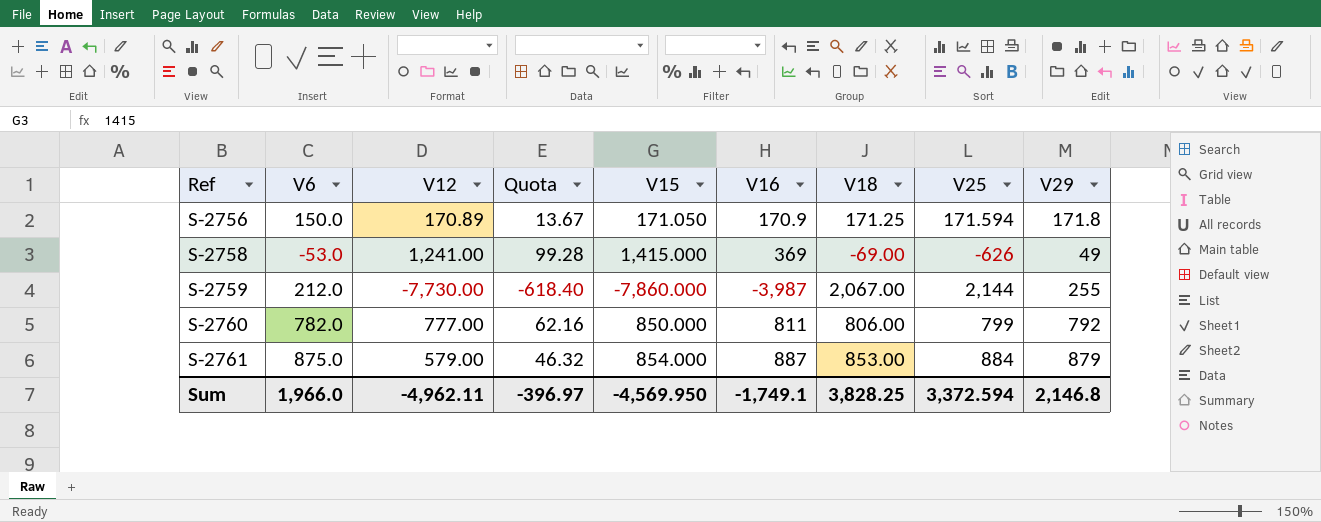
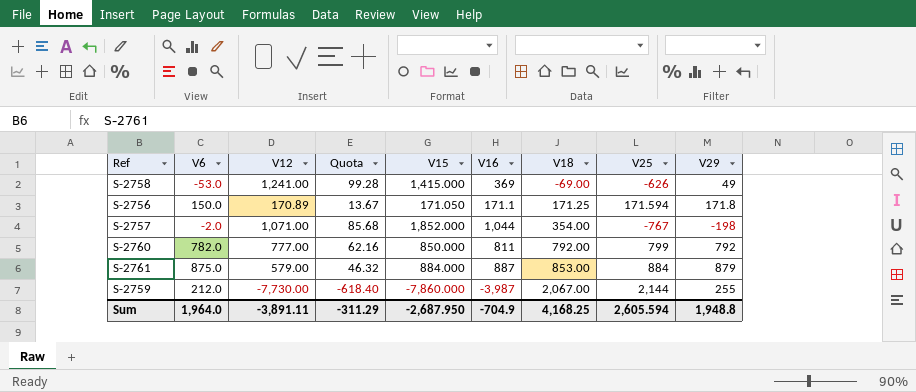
row order: Ref ascending -> V18 ascending
S-2756 | V16: 170.9 -> 171.1
row S-2757: none -> -2.0 | 1,071.00 | 85.68 | 1,852.000 | 1,044 | 354.00 | -767 | -198
S-2760 | V18: 806.00 -> 792.00
S-2761 | V15: 854.000 -> 884.000
Sum | V6: 1,966.0 -> 1,964.0
Sum | V12: -4,962.11 -> -3,891.11
Sum | Quota: -396.97 -> -311.29
Sum | V15: -4,569.950 -> -2,687.950
Sum | V16: -1,749.1 -> -704.9
Sum | V18: 3,828.25 -> 4,168.25
Sum | V25: 3,372.594 -> 2,605.594
Sum | V29: 2,146.8 -> 1,948.8

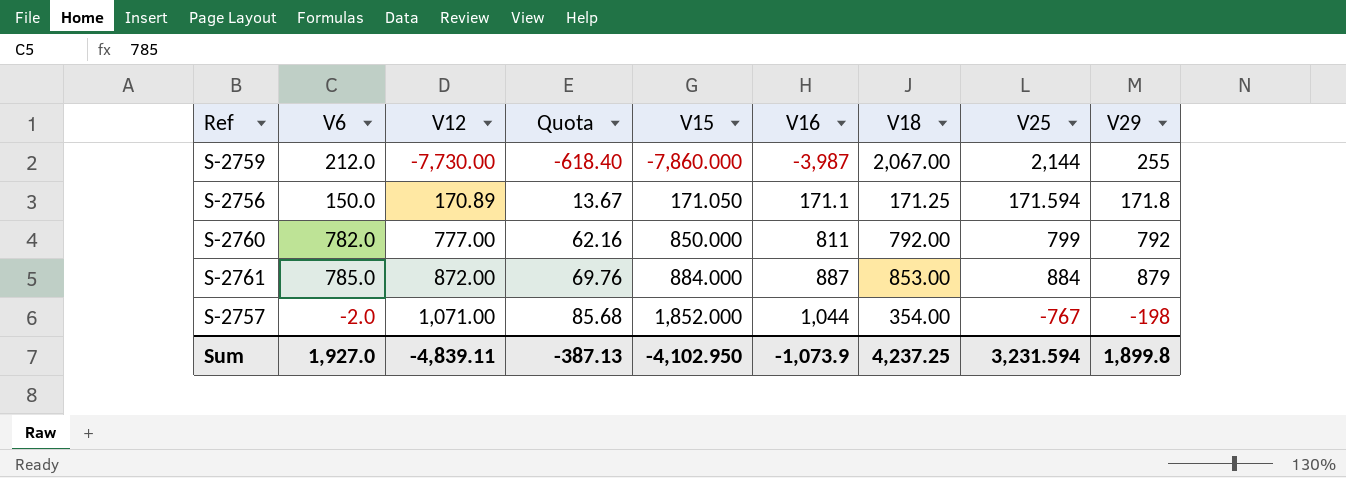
row order: V18 ascending -> V12 ascending
row S-2758: -53.0 | 1,241.00 | 99.28 | 1,415.000 | 369 | -69.00 | -626 | 49 -> none
S-2761 | V6: 875.0 -> 785.0
S-2761 | V12: 579.00 -> 872.00
S-2761 | Quota: 46.32 -> 69.76
Sum | V6: 1,964.0 -> 1,927.0
Sum | V12: -3,891.11 -> -4,839.11
Sum | Quota: -311.29 -> -387.13
Sum | V15: -2,687.950 -> -4,102.950
Sum | V16: -704.9 -> -1,073.9
Sum | V18: 4,168.25 -> 4,237.25
Sum | V25: 2,605.594 -> 3,231.594
Sum | V29: 1,948.8 -> 1,899.8

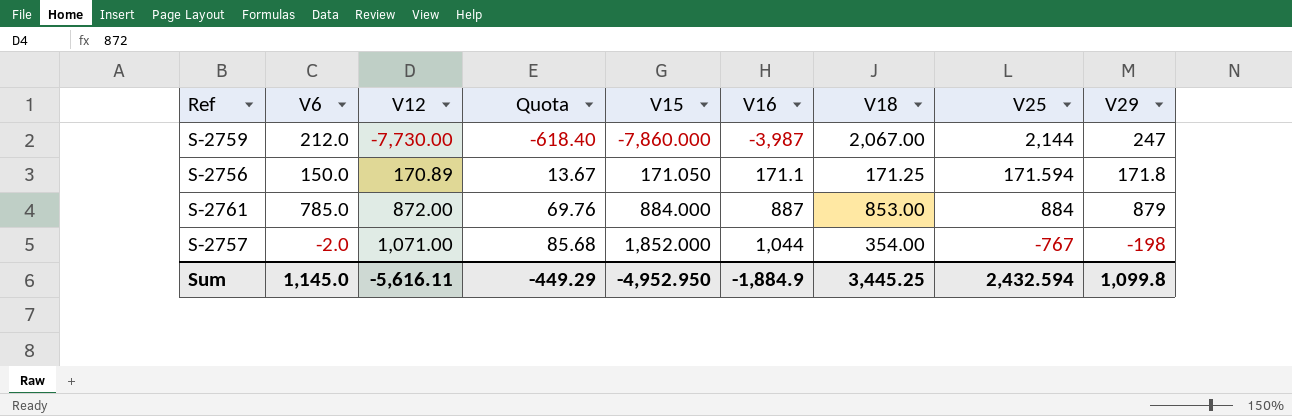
row S-2760: 782.0 | 777.00 | 62.16 | 850.000 | 811 | 792.00 | 799 | 792 -> none
S-2759 | V29: 255 -> 247
Sum | V6: 1,927.0 -> 1,145.0
Sum | V12: -4,839.11 -> -5,616.11
Sum | Quota: -387.13 -> -449.29
Sum | V15: -4,102.950 -> -4,952.950
Sum | V16: -1,073.9 -> -1,884.9
Sum | V18: 4,237.25 -> 3,445.25
Sum | V25: 3,231.594 -> 2,432.594
Sum | V29: 1,899.8 -> 1,099.8

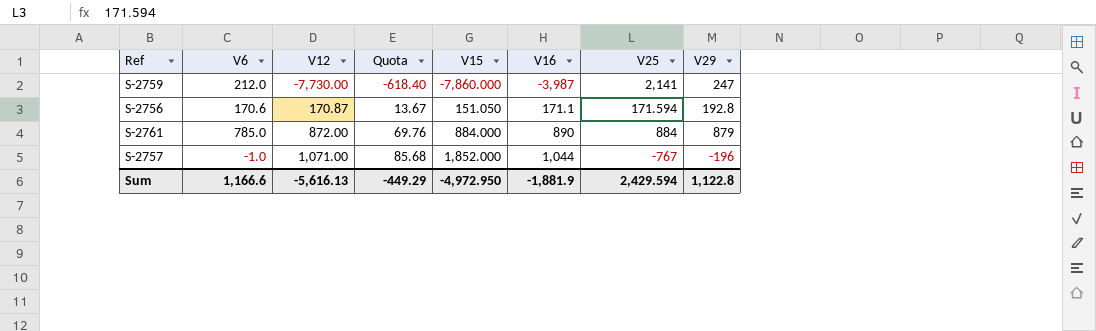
column V18 | position: 7 -> none
S-2759 | V25: 2,144 -> 2,141
S-2756 | V6: 150.0 -> 170.6
S-2756 | V12: 170.89 -> 170.87
S-2756 | V15: 171.050 -> 151.050
S-2756 | V29: 171.8 -> 192.8
S-2761 | V16: 887 -> 890
S-2757 | V6: -2.0 -> -1.0
S-2757 | V29: -198 -> -196
Sum | V6: 1,145.0 -> 1,166.6
Sum | V12: -5,616.11 -> -5,616.13
Sum | V15: -4,952.950 -> -4,972.950
Sum | V16: -1,884.9 -> -1,881.9
Sum | V25: 2,432.594 -> 2,429.594
Sum | V29: 1,099.8 -> 1,122.8

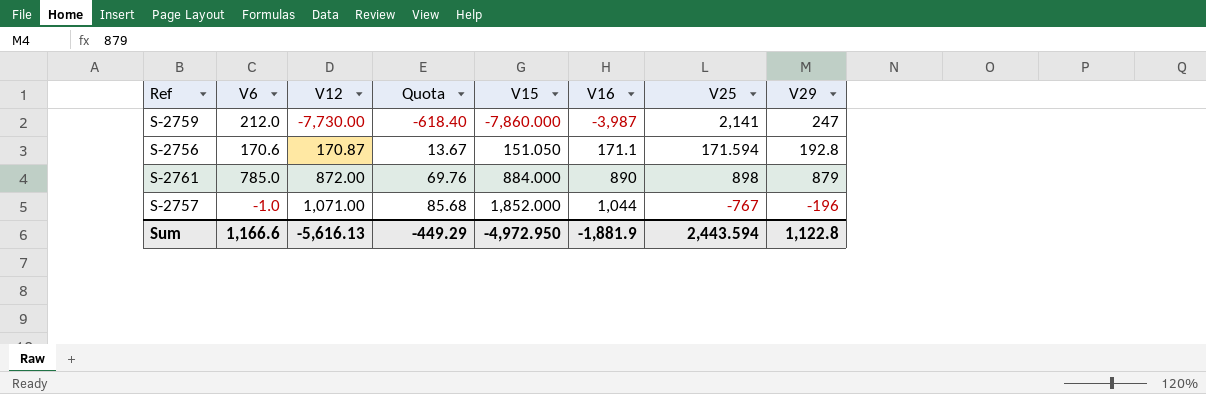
S-2761 | V25: 884 -> 898
Sum | V25: 2,429.594 -> 2,443.594

